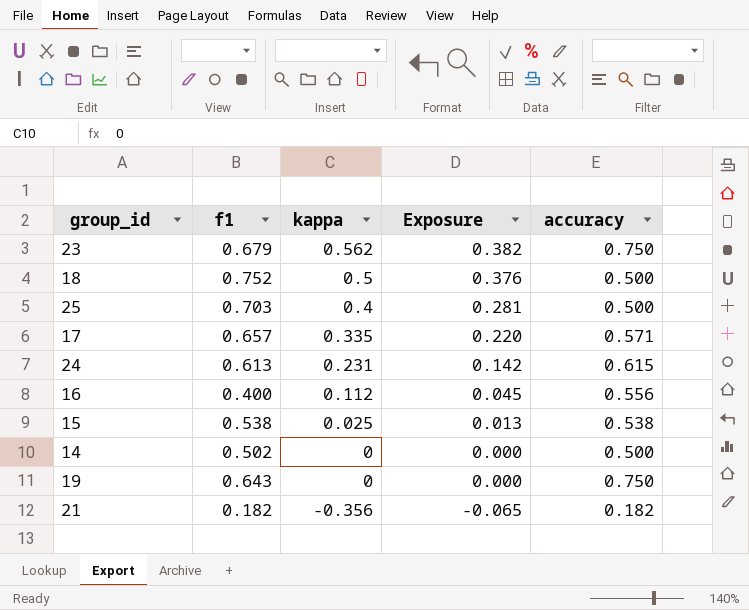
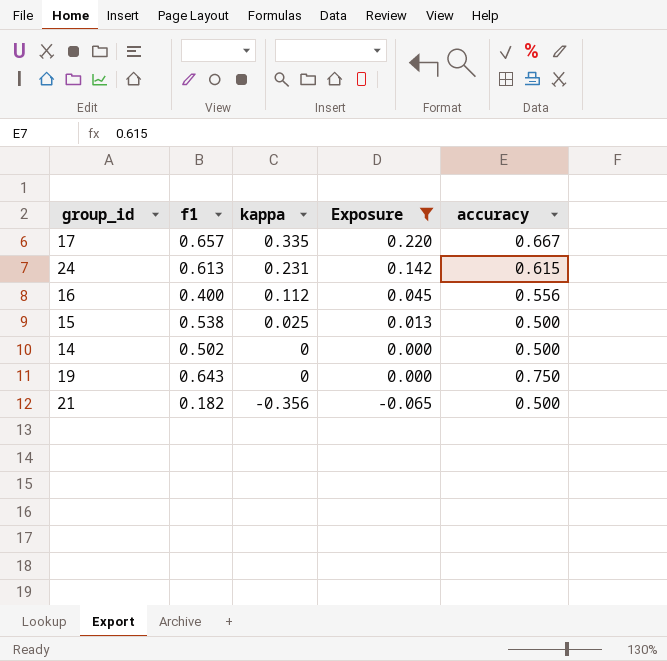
filter: none -> Exposure <= 0.220
17 | accuracy: 0.571 -> 0.667
15 | accuracy: 0.538 -> 0.500
21 | accuracy: 0.182 -> 0.500

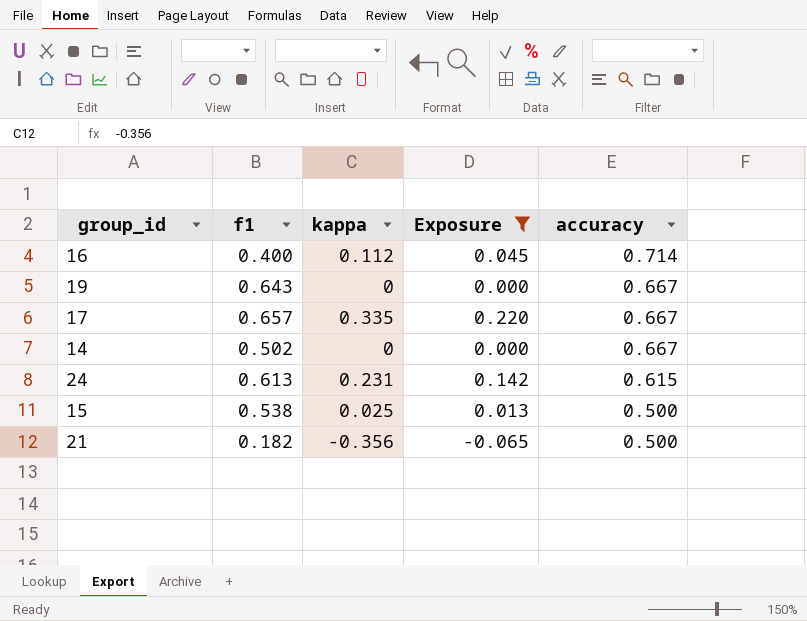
row order: kappa descending -> accuracy descending
16 | accuracy: 0.556 -> 0.714
19 | accuracy: 0.750 -> 0.667
14 | accuracy: 0.500 -> 0.667

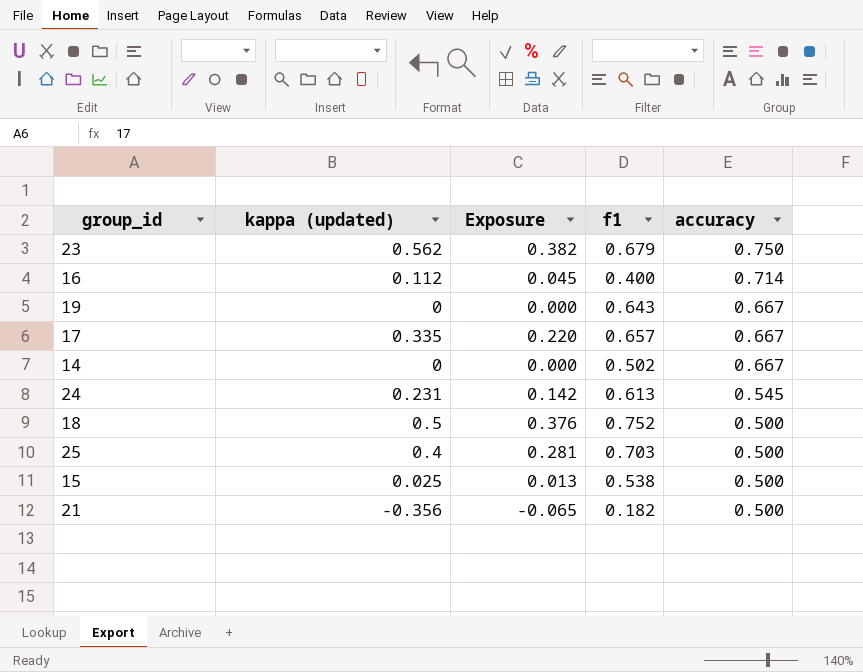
filter: Exposure <= 0.220 -> none
column name: kappa -> kappa (updated)
column f1 | position: 2 -> 4
24 | accuracy: 0.615 -> 0.545

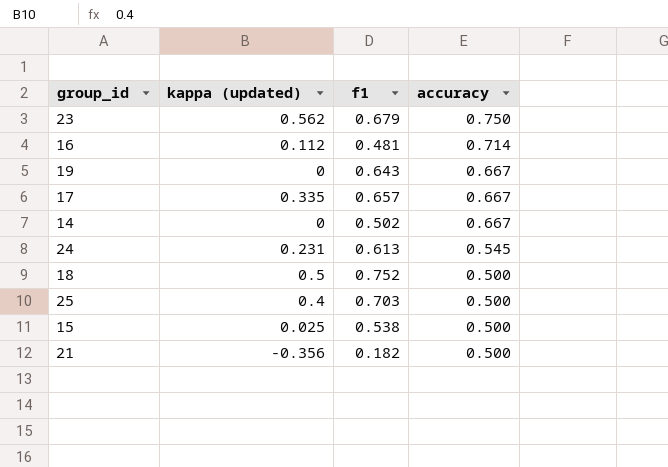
column Exposure | formula: [kappa (updated)] * [f1] -> none
16 | f1: 0.400 -> 0.481

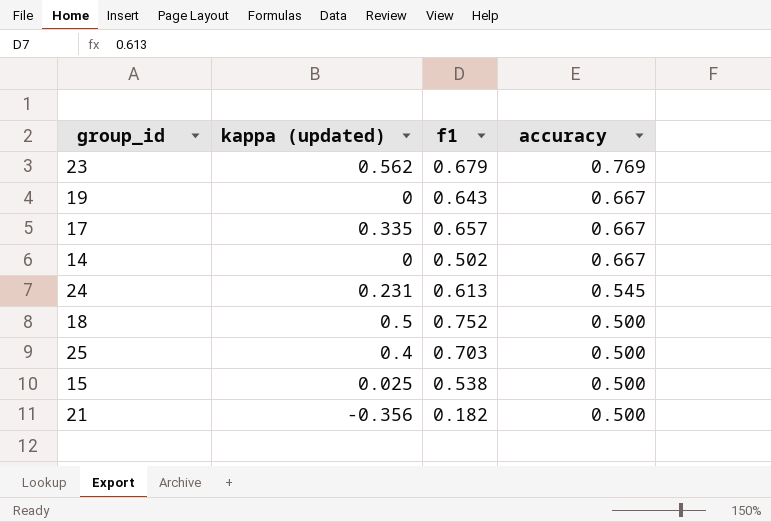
row 16: 0.112 | 0.481 | 0.714 -> none
23 | accuracy: 0.750 -> 0.769

